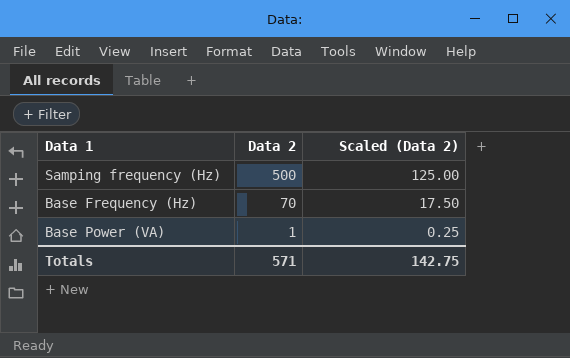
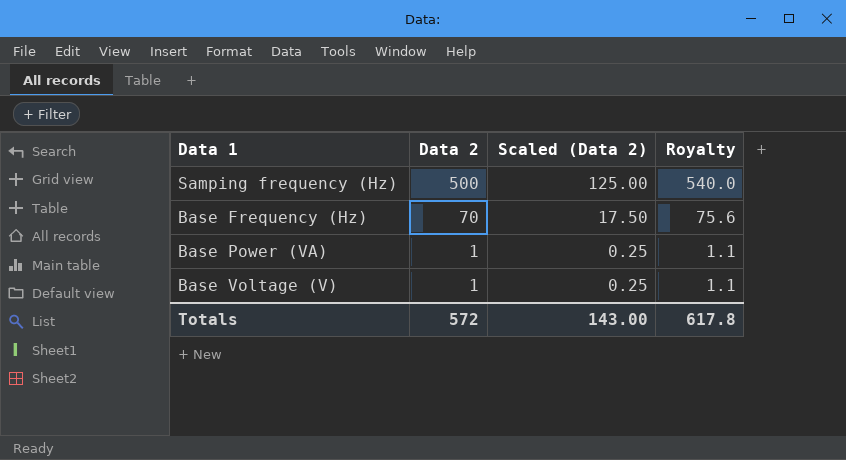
column Royalty | formula: none -> [Data 2] * 1.08
row Base Voltage (V): none -> 1 | 0.25 | 1.1
Totals | Data 2: 571 -> 572
Totals | Scaled (Data 2): 142.75 -> 143.00

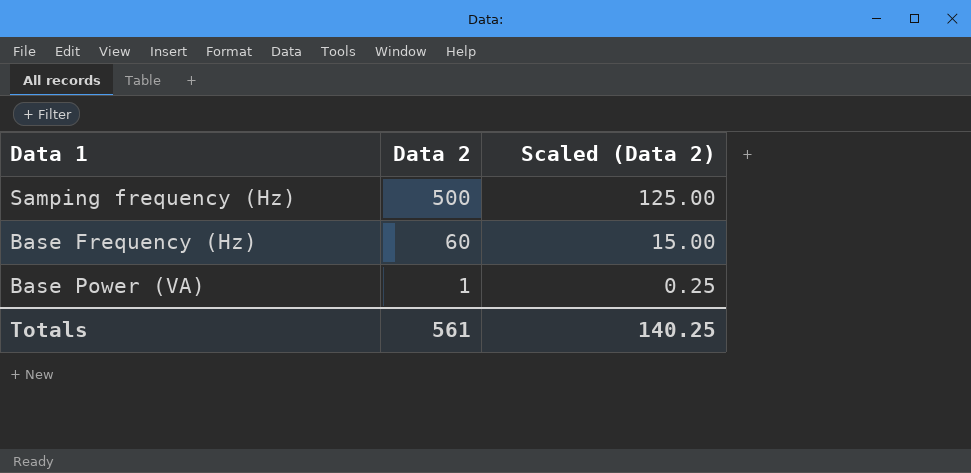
column Royalty | formula: [Data 2] * 1.08 -> none
row Base Voltage (V): 1 | 0.25 | 1.1 -> none
Base Frequency (Hz) | Data 2: 70 -> 60
Base Frequency (Hz) | Scaled (Data 2): 17.50 -> 15.00
Totals | Data 2: 572 -> 561
Totals | Scaled (Data 2): 143.00 -> 140.25

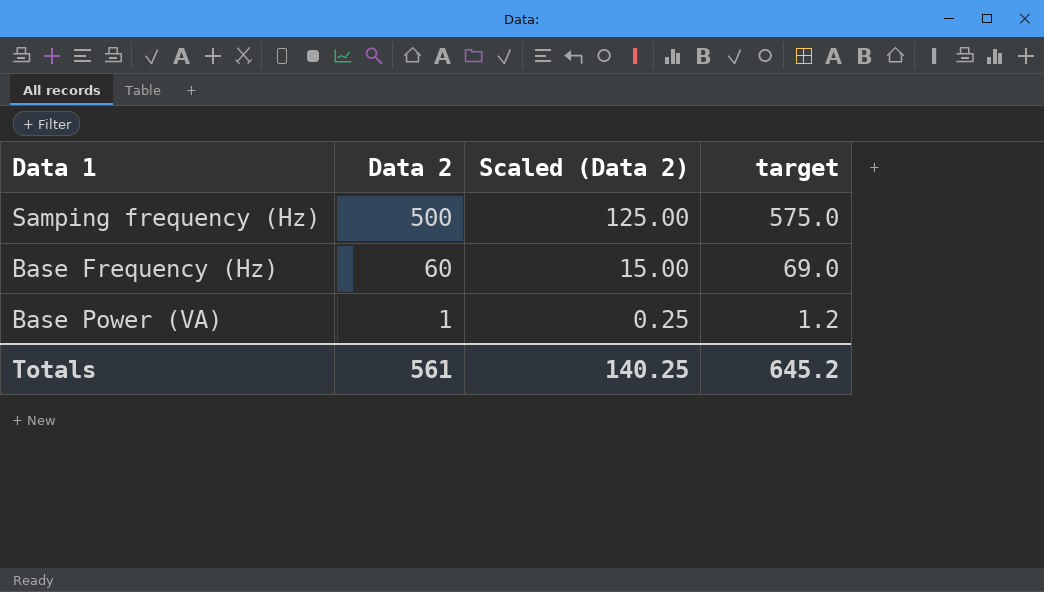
column target | formula: none -> [Data 2] * 1.15

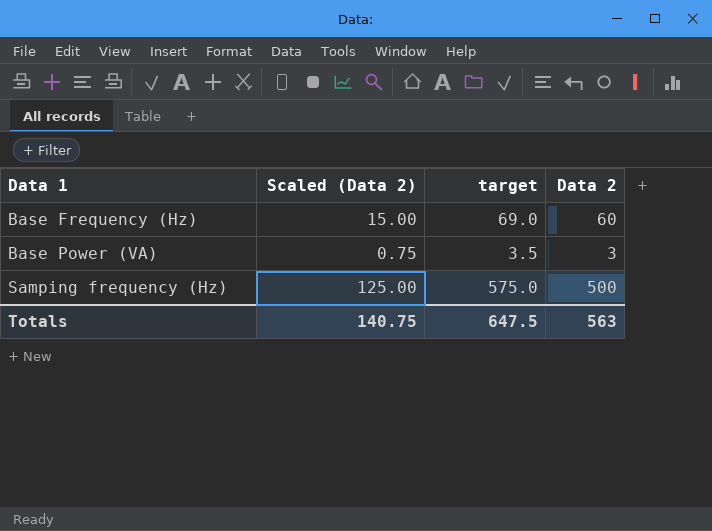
row order: Data 2 descending -> Data 1 ascending
column Data 2 | position: 2 -> 4
Base Power (VA) | Scaled (Data 2): 0.25 -> 0.75
Base Power (VA) | target: 1.2 -> 3.5
Base Power (VA) | Data 2: 1 -> 3
Totals | Scaled (Data 2): 140.25 -> 140.75
Totals | target: 645.2 -> 647.5
Totals | Data 2: 561 -> 563

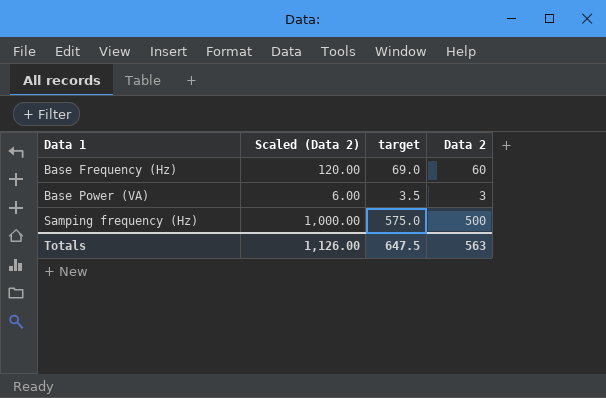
column Scaled (Data 2) | formula: [Data 2] * 0.25 -> [Data 2] * 2
Totals | Scaled (Data 2): 140.75 -> 1,126.00

